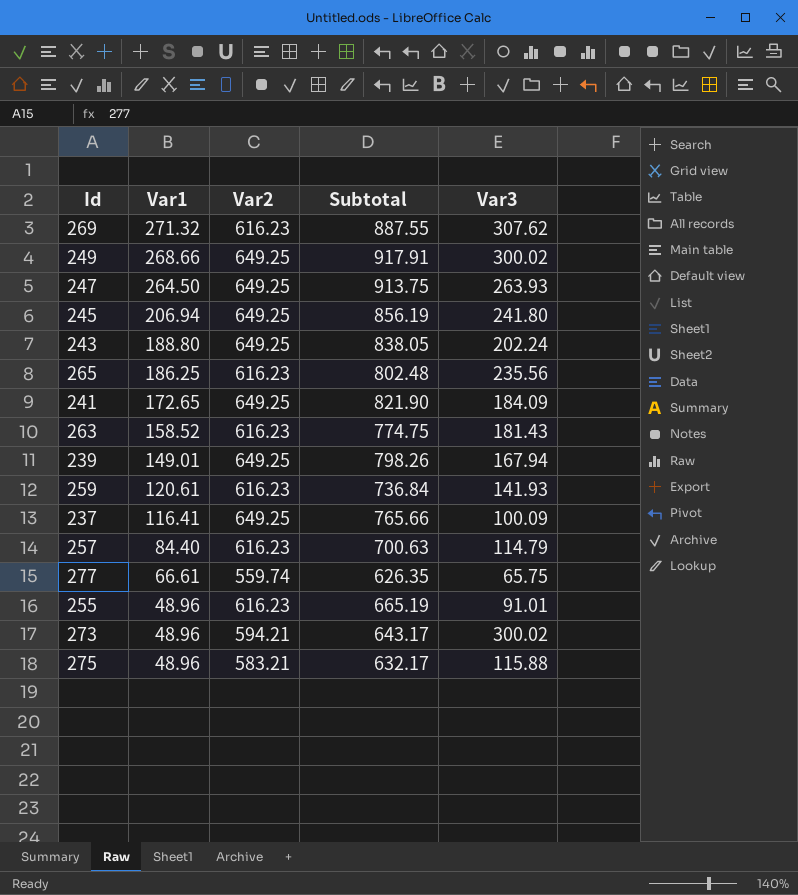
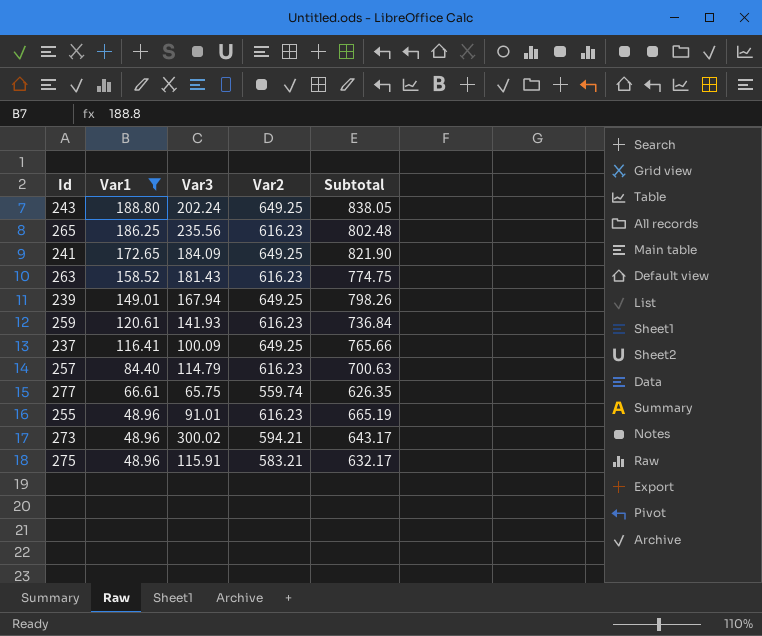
filter: none -> Var1 <= 188.80
column Var3 | position: 5 -> 3
275 | Var3: 115.88 -> 115.91

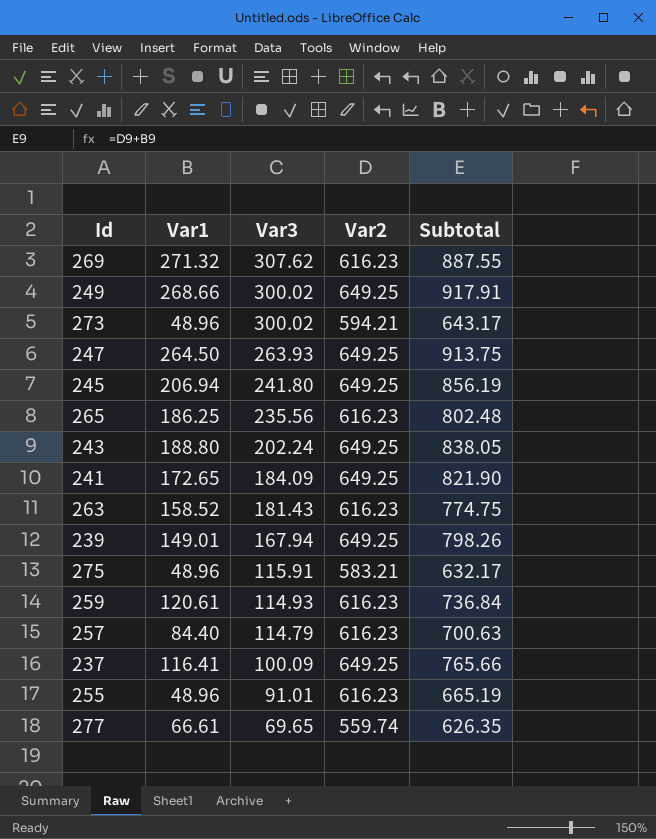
filter: Var1 <= 188.80 -> none
row order: Var1 descending -> Var3 descending
259 | Var3: 141.93 -> 114.93
277 | Var3: 65.75 -> 69.65

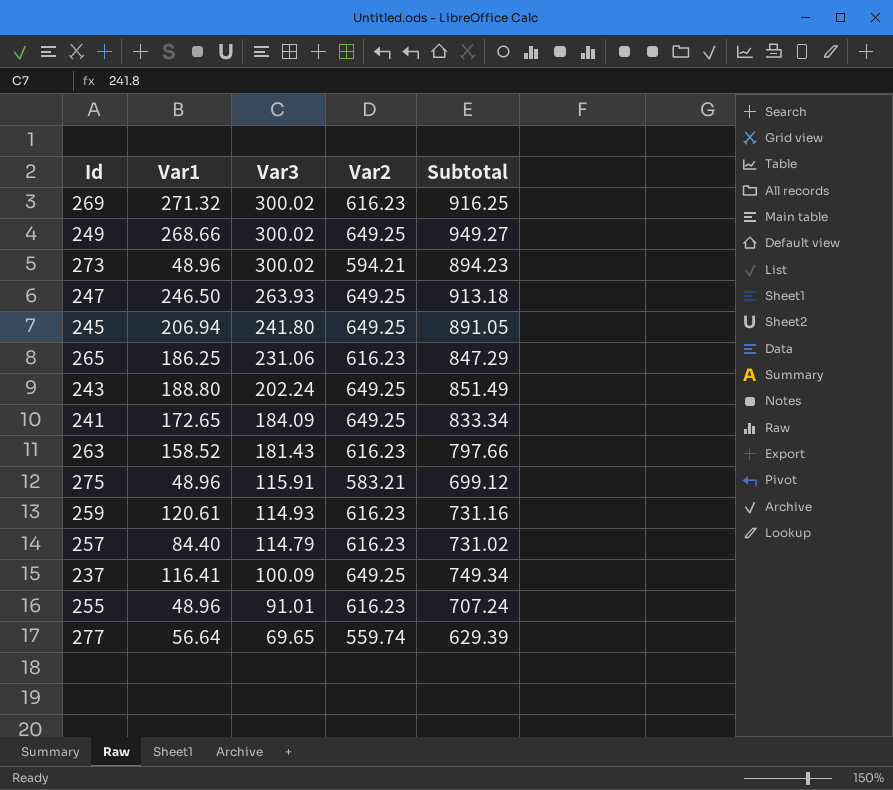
column Subtotal | formula: [Var1] + [Var2] -> [Var3] + [Var2]
row 239: 149.01 | 167.94 | 649.25 | 798.26 -> none
269 | Var3: 307.62 -> 300.02
247 | Var1: 264.50 -> 246.50
265 | Var3: 235.56 -> 231.06
277 | Var1: 66.61 -> 56.64

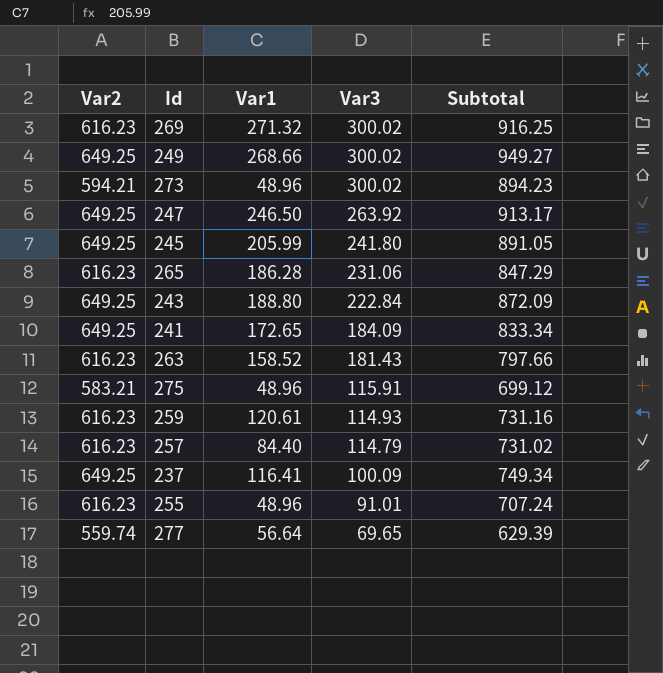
column Var2 | position: 4 -> 1
247 | Var3: 263.93 -> 263.92
247 | Subtotal: 913.18 -> 913.17
245 | Var1: 206.94 -> 205.99
265 | Var1: 186.25 -> 186.28
243 | Var3: 202.24 -> 222.84
243 | Subtotal: 851.49 -> 872.09

